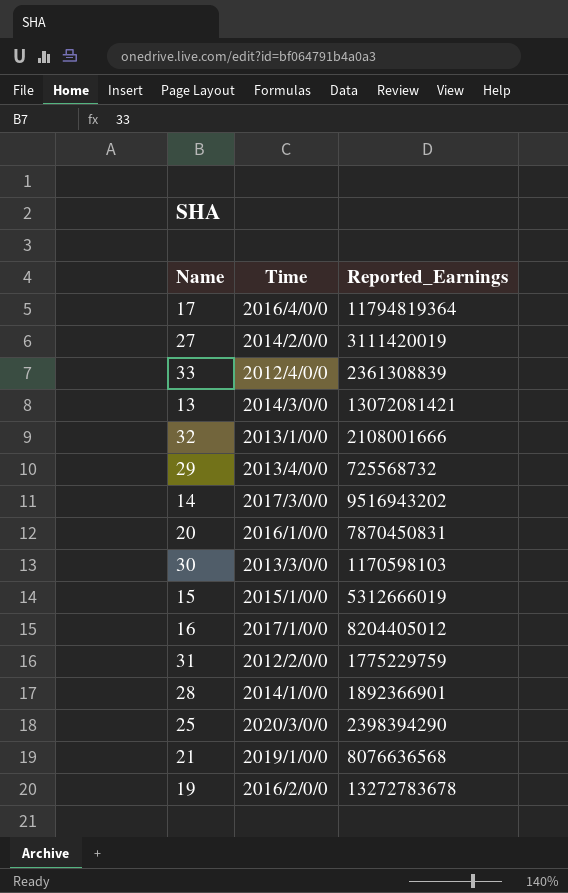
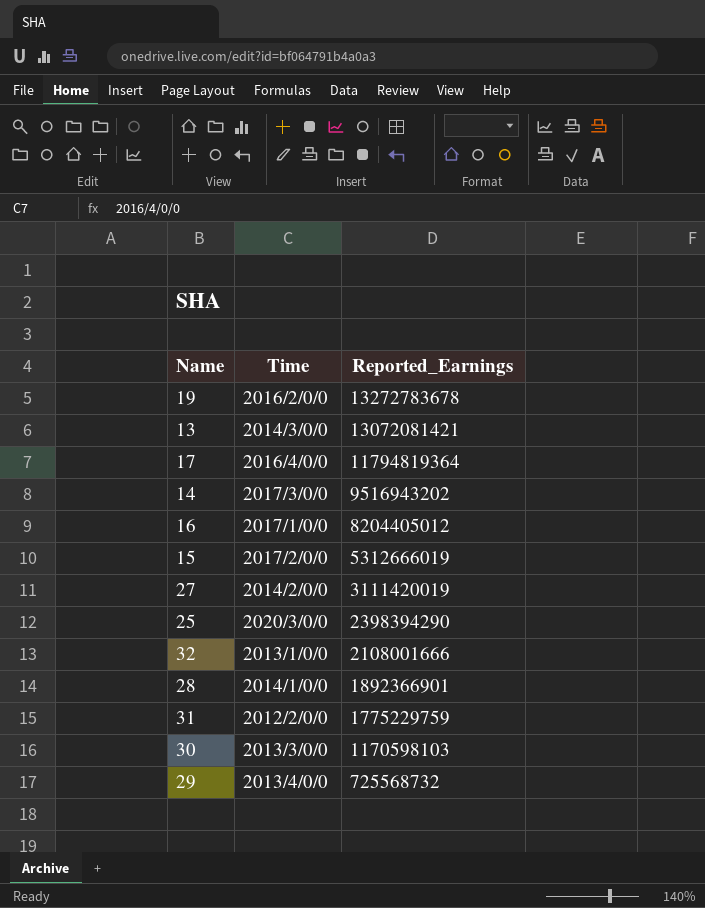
row order: none -> Reported_Earnings descending
row 33: 2012/4/0/0 | 2361308839 -> none
row 20: 2016/1/0/0 | 7870450831 -> none
row 21: 2019/1/0/0 | 8076636568 -> none
15 | Time: 2015/1/0/0 -> 2017/2/0/0

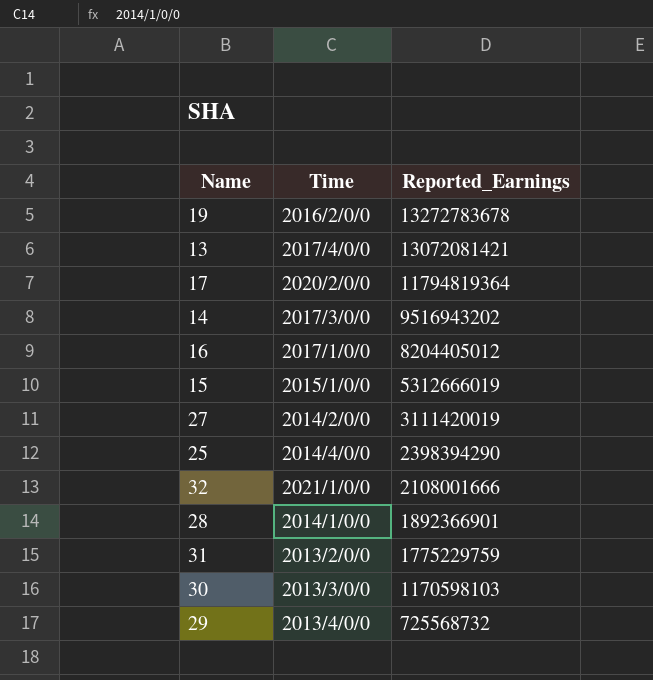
13 | Time: 2014/3/0/0 -> 2017/4/0/0
17 | Time: 2016/4/0/0 -> 2020/2/0/0
15 | Time: 2017/2/0/0 -> 2015/1/0/0
25 | Time: 2020/3/0/0 -> 2014/4/0/0
32 | Time: 2013/1/0/0 -> 2021/1/0/0
31 | Time: 2012/2/0/0 -> 2013/2/0/0

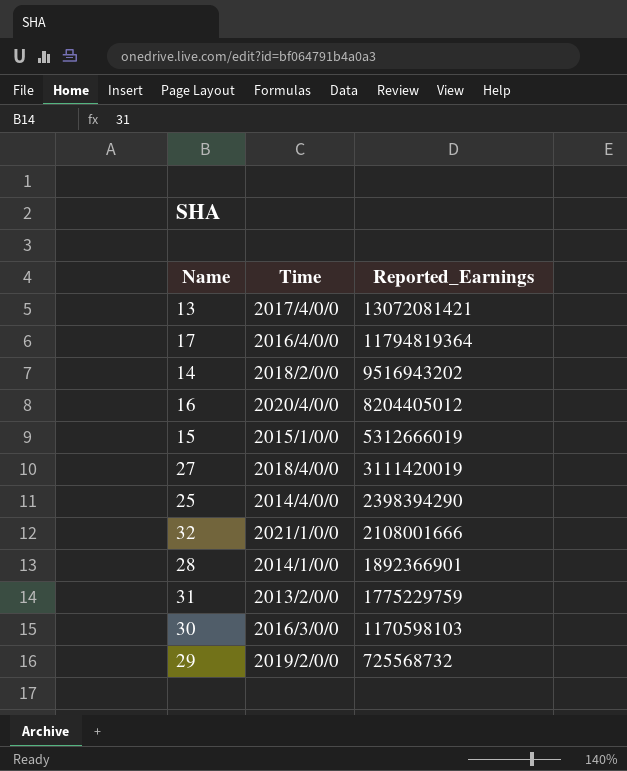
row 19: 2016/2/0/0 | 13272783678 -> none
17 | Time: 2020/2/0/0 -> 2016/4/0/0
14 | Time: 2017/3/0/0 -> 2018/2/0/0
16 | Time: 2017/1/0/0 -> 2020/4/0/0
27 | Time: 2014/2/0/0 -> 2018/4/0/0
30 | Time: 2013/3/0/0 -> 2016/3/0/0
29 | Time: 2013/4/0/0 -> 2019/2/0/0

